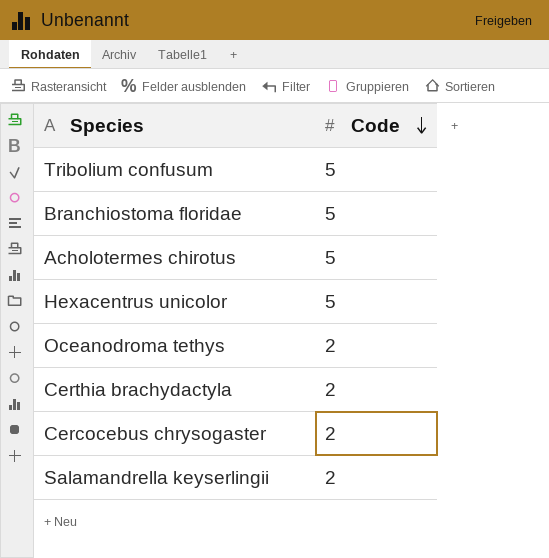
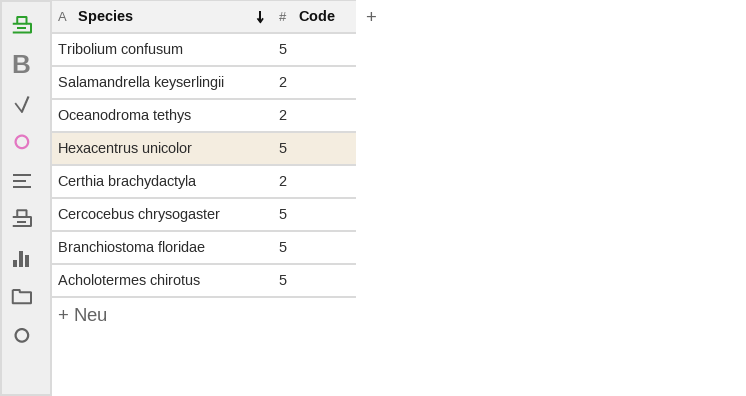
row order: Code descending -> Species descending
Cercocebus chrysogaster | Code: 2 -> 5

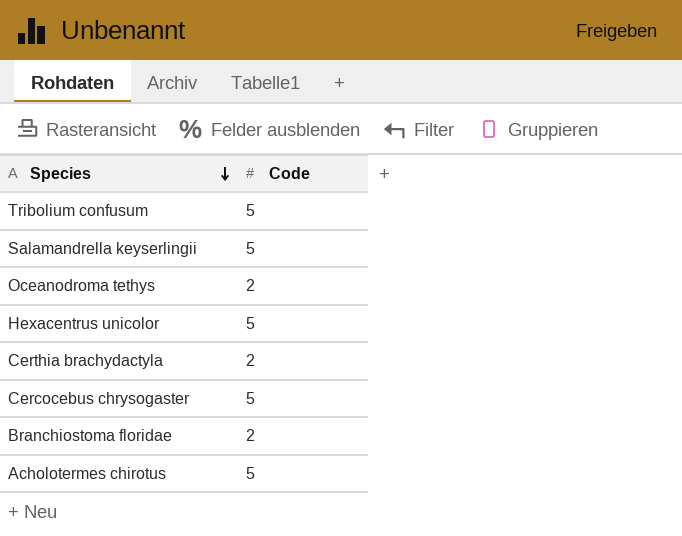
Salamandrella keyserlingii | Code: 2 -> 5
Branchiostoma floridae | Code: 5 -> 2

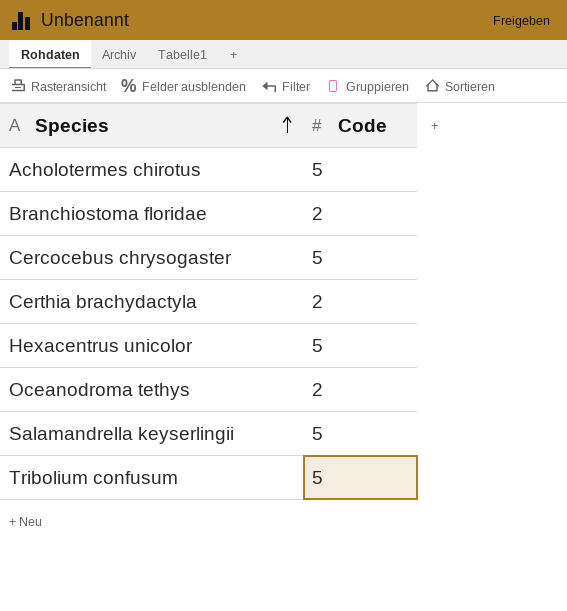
row order: Species descending -> Species ascending

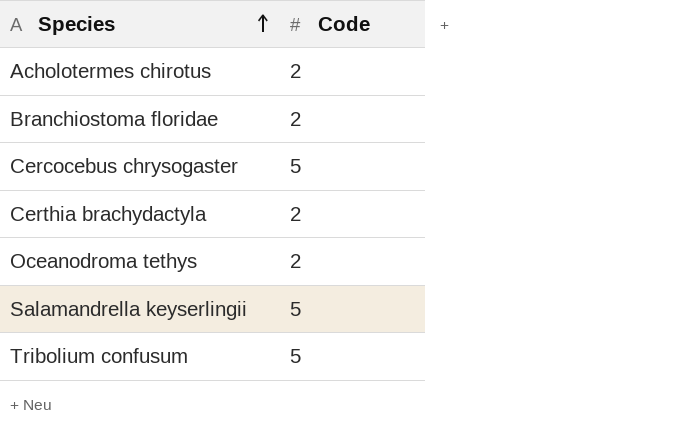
row Hexacentrus unicolor: 5 -> none
Acholotermes chirotus | Code: 5 -> 2

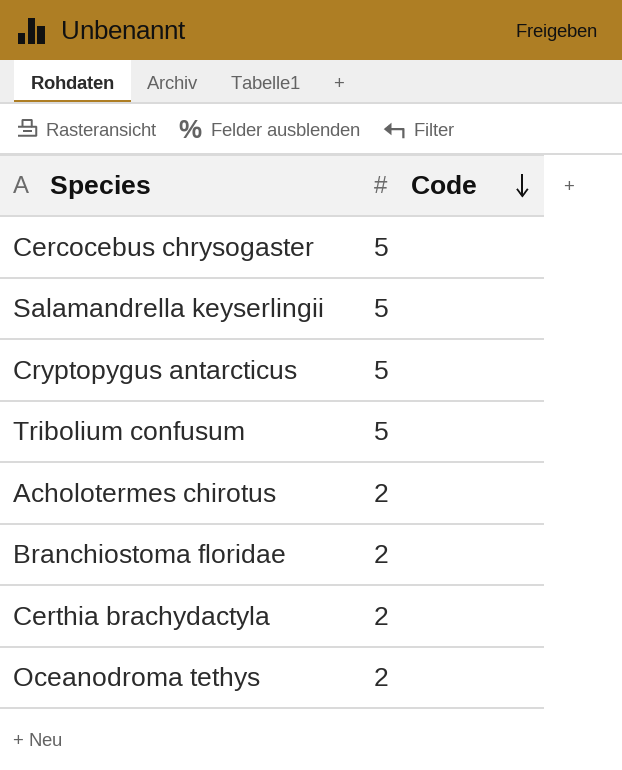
row order: Species ascending -> Code descending
row Cryptopygus antarcticus: none -> 5

